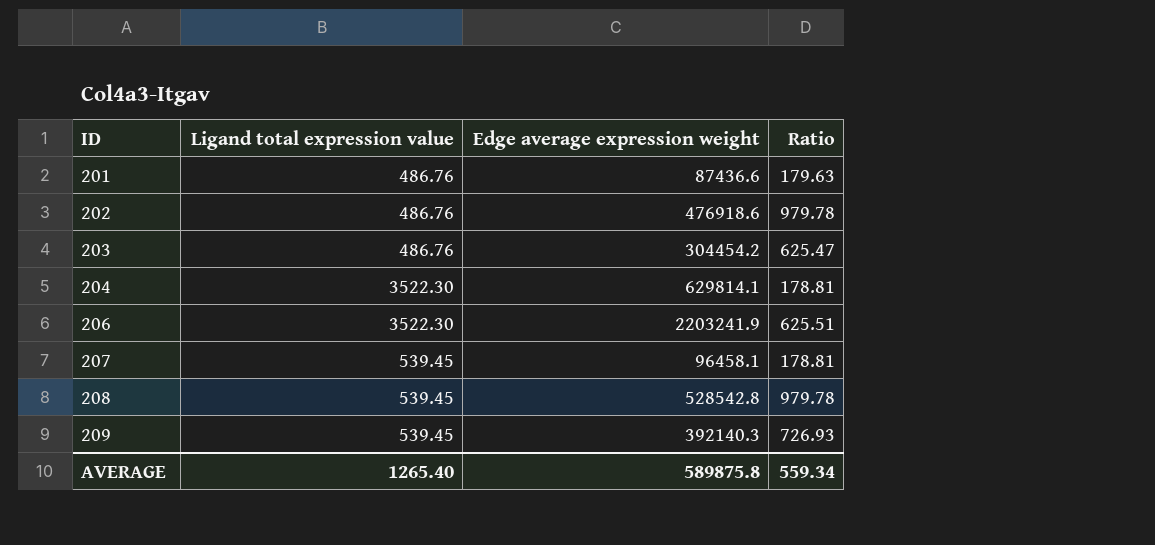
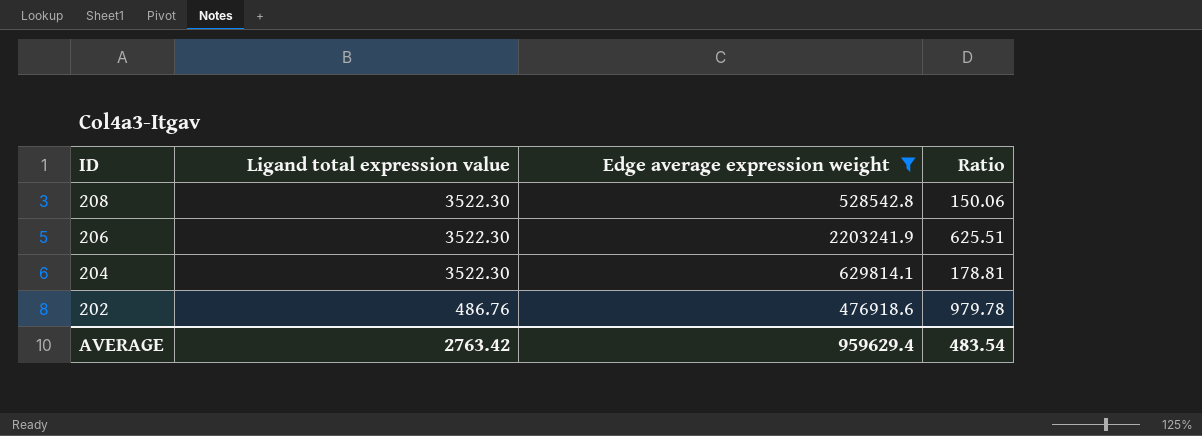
filter: none -> Edge average expression weight >= 476918.6
row order: ID ascending -> ID descending
208 | Ligand total expression value: 539.45 -> 3522.30
208 | Ratio: 979.78 -> 150.06
AVERAGE | Ligand total expression value: 1265.40 -> 2763.42
AVERAGE | Edge average expression weight: 589875.8 -> 959629.4
AVERAGE | Ratio: 559.34 -> 483.54

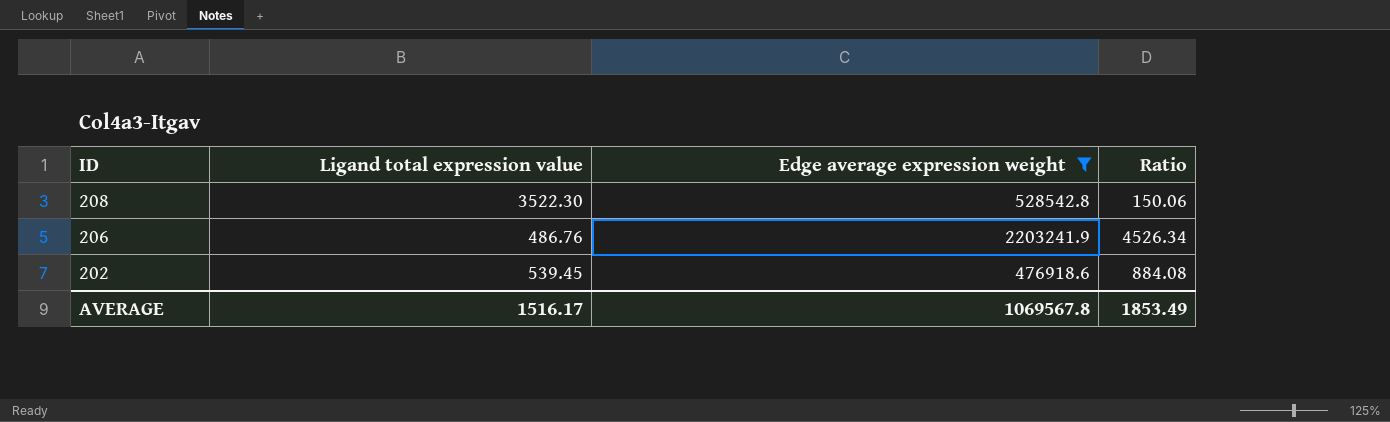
row 204: 3522.30 | 629814.1 | 178.81 -> none
206 | Ligand total expression value: 3522.30 -> 486.76
206 | Ratio: 625.51 -> 4526.34
202 | Ligand total expression value: 486.76 -> 539.45
202 | Ratio: 979.78 -> 884.08
AVERAGE | Ligand total expression value: 2763.42 -> 1516.17
AVERAGE | Edge average expression weight: 959629.4 -> 1069567.8
AVERAGE | Ratio: 483.54 -> 1853.49

